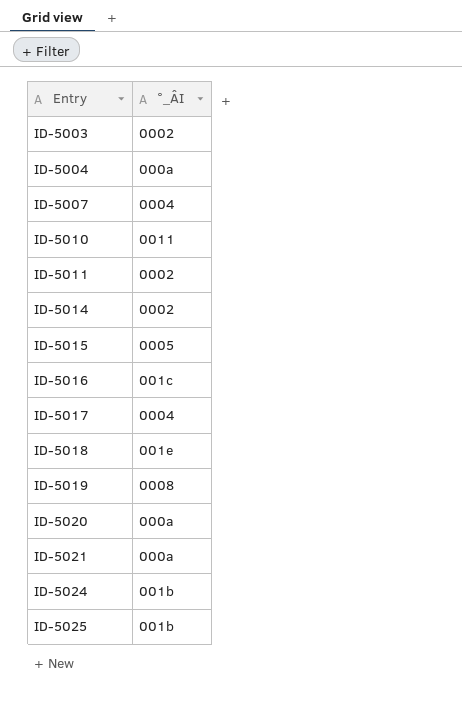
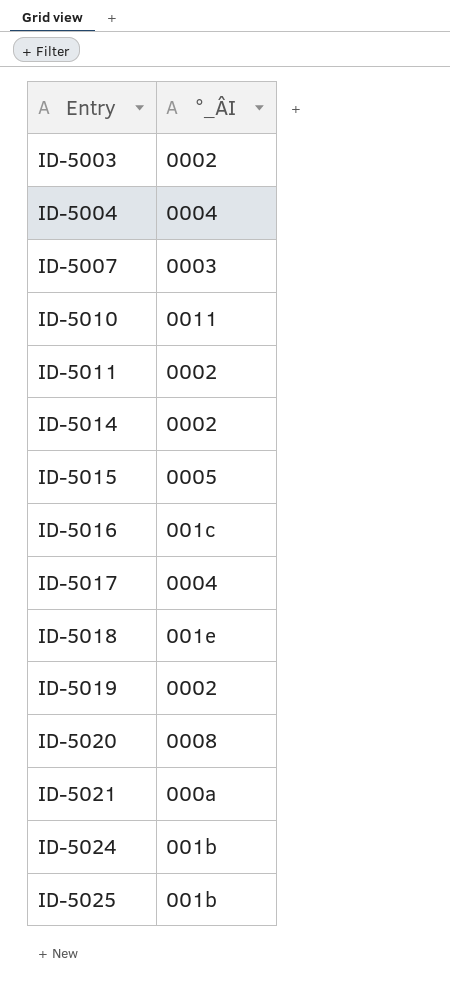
ID-5004 | °_ÂI: 000a -> 0004
ID-5007 | °_ÂI: 0004 -> 0003
ID-5019 | °_ÂI: 0008 -> 0002
ID-5020 | °_ÂI: 000a -> 0008

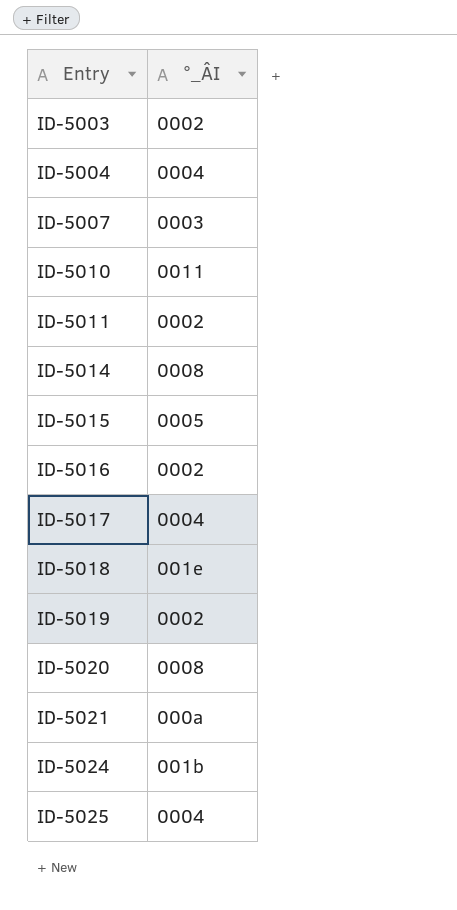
ID-5014 | °_ÂI: 0002 -> 0008
ID-5016 | °_ÂI: 001c -> 0002
ID-5025 | °_ÂI: 001b -> 0004

